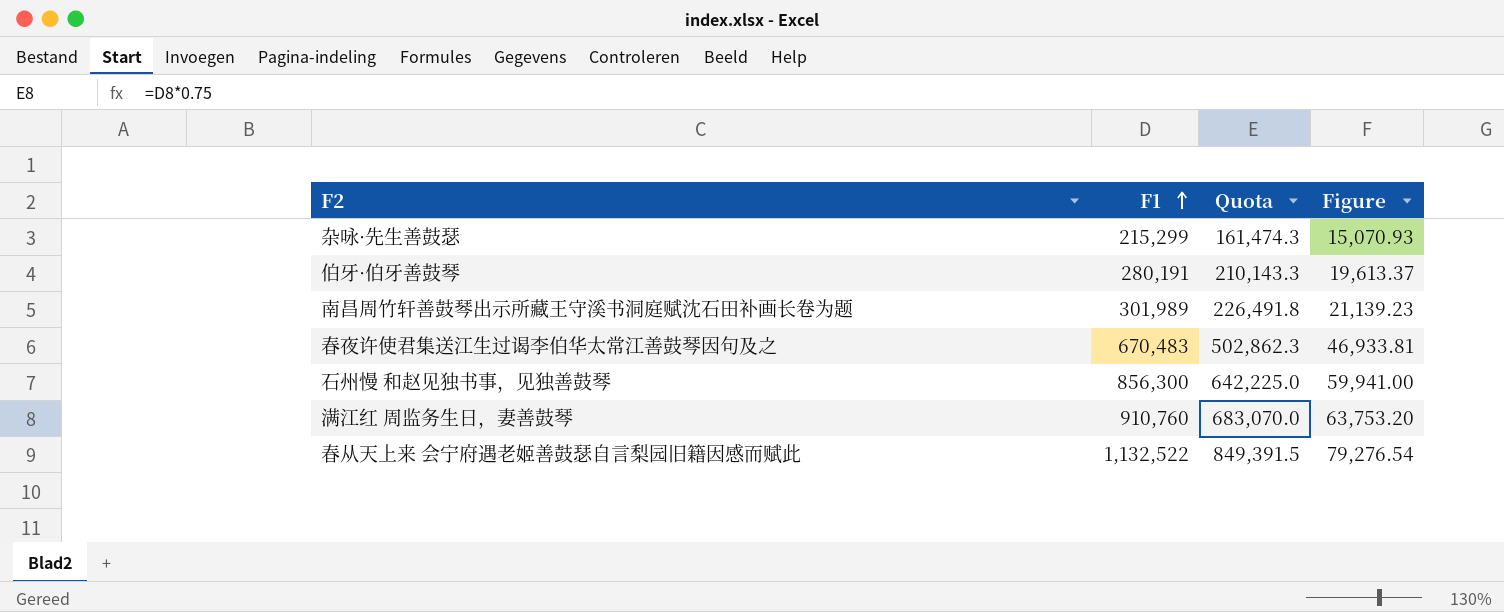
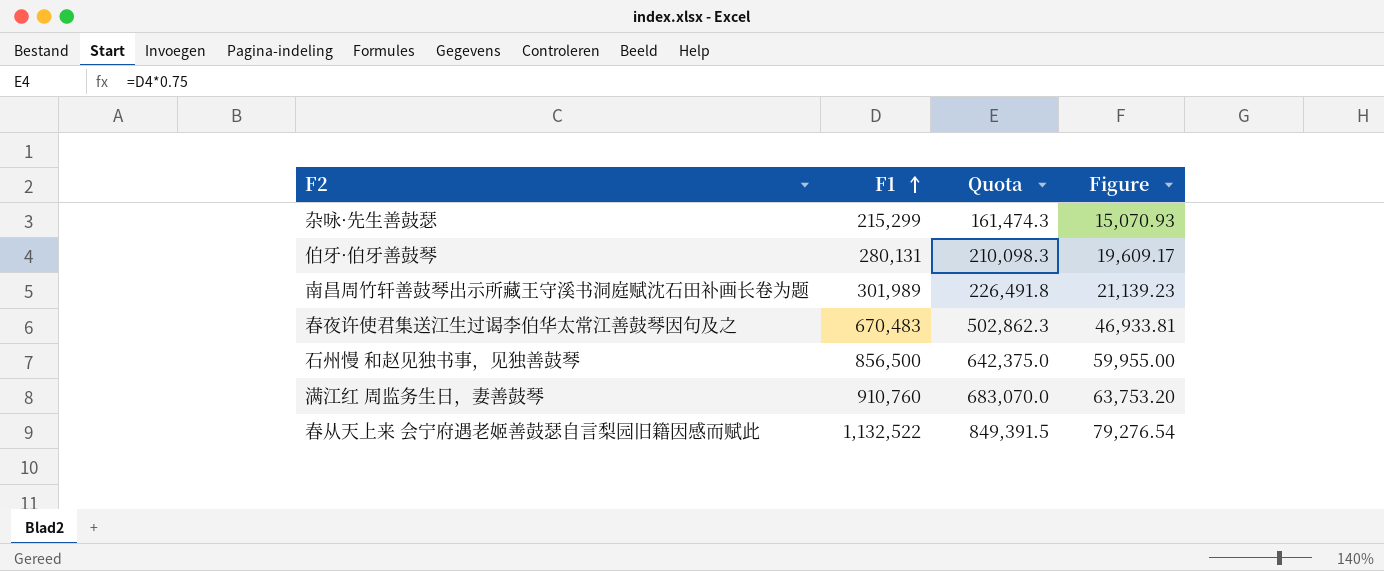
伯牙·伯牙善鼓琴 | F1: 280,191 -> 280,131
伯牙·伯牙善鼓琴 | Quota: 210,143.3 -> 210,098.3
伯牙·伯牙善鼓琴 | Figure: 19,613.37 -> 19,609.17
石州慢 和赵见独书事，见独善鼓琴 | F1: 856,300 -> 856,500
石州慢 和赵见独书事，见独善鼓琴 | Quota: 642,225.0 -> 642,375.0
石州慢 和赵见独书事，见独善鼓琴 | Figure: 59,941.00 -> 59,955.00

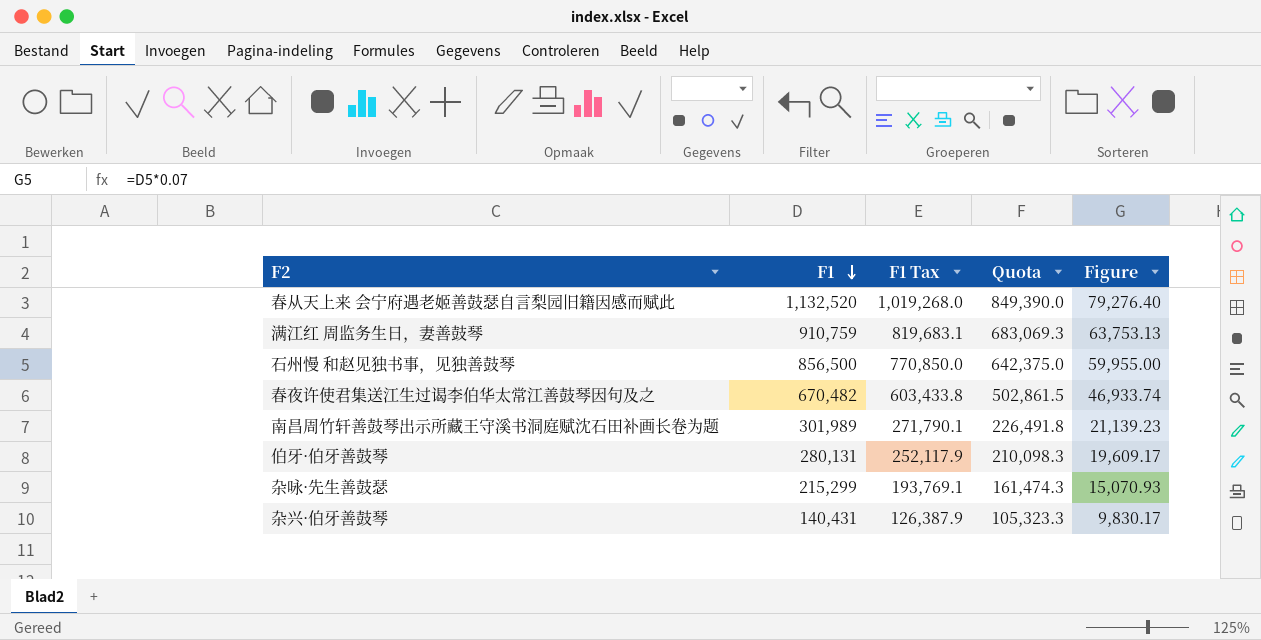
row order: F1 ascending -> F1 descending
column F1 Tax | formula: none -> [F1] * 0.9
春从天上来 会宁府遇老姬善鼓瑟自言梨园旧籍因感而赋此 | F1: 1,132,522 -> 1,132,520
春从天上来 会宁府遇老姬善鼓瑟自言梨园旧籍因感而赋此 | Quota: 849,391.5 -> 849,390.0
春从天上来 会宁府遇老姬善鼓瑟自言梨园旧籍因感而赋此 | Figure: 79,276.54 -> 79,276.40
满江红 周监务生日，妻善鼓琴 | F1: 910,760 -> 910,759
满江红 周监务生日，妻善鼓琴 | Quota: 683,070.0 -> 683,069.3
满江红 周监务生日，妻善鼓琴 | Figure: 63,753.20 -> 63,753.13
春夜许使君集送江生过谒李伯华太常江善鼓琴因句及之 | F1: 670,483 -> 670,482
春夜许使君集送江生过谒李伯华太常江善鼓琴因句及之 | Quota: 502,862.3 -> 502,861.5
春夜许使君集送江生过谒李伯华太常江善鼓琴因句及之 | Figure: 46,933.81 -> 46,933.74
row 杂兴·伯牙善鼓琴: none -> 140,431 | 126,387.9 | 105,323.3 | 9,830.17

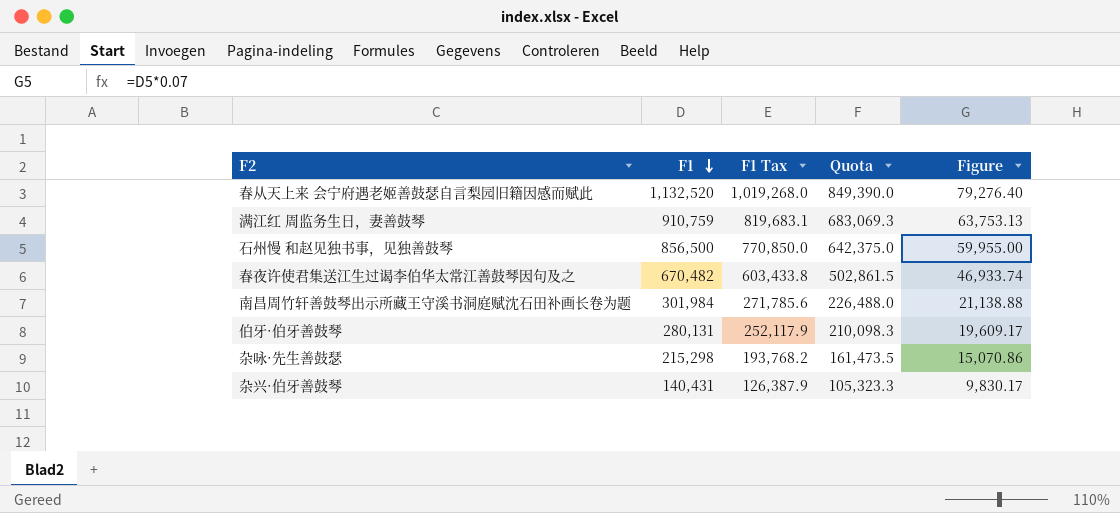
南昌周竹轩善鼓琴出示所藏王守溪书洞庭赋沈石田补画长卷为题 | F1: 301,989 -> 301,984
南昌周竹轩善鼓琴出示所藏王守溪书洞庭赋沈石田补画长卷为题 | F1 Tax: 271,790.1 -> 271,785.6
南昌周竹轩善鼓琴出示所藏王守溪书洞庭赋沈石田补画长卷为题 | Quota: 226,491.8 -> 226,488.0
南昌周竹轩善鼓琴出示所藏王守溪书洞庭赋沈石田补画长卷为题 | Figure: 21,139.23 -> 21,138.88
杂咏·先生善鼓瑟 | F1: 215,299 -> 215,298
杂咏·先生善鼓瑟 | F1 Tax: 193,769.1 -> 193,768.2
杂咏·先生善鼓瑟 | Quota: 161,474.3 -> 161,473.5
杂咏·先生善鼓瑟 | Figure: 15,070.93 -> 15,070.86

